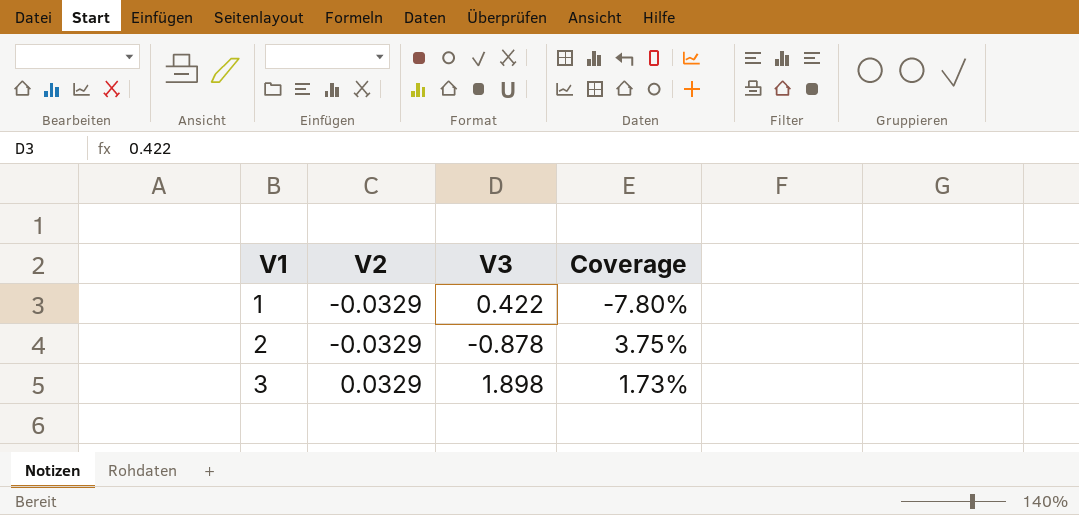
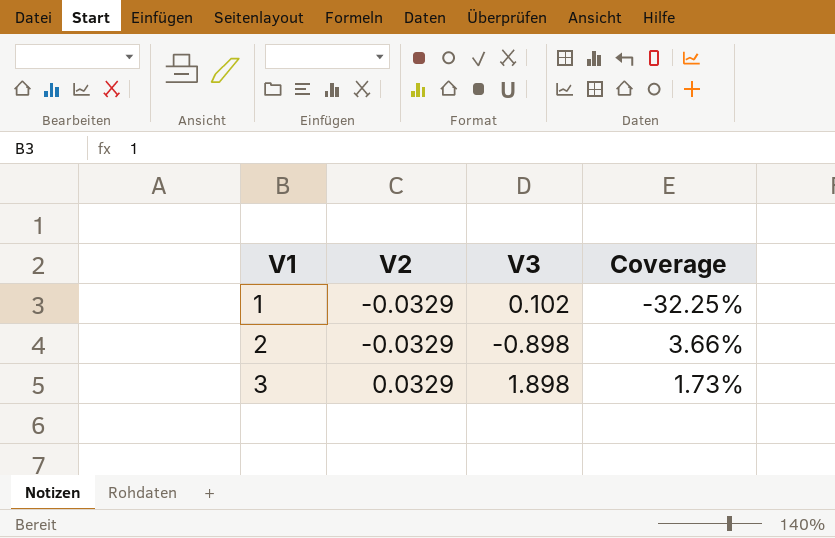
1 | V3: 0.422 -> 0.102
1 | Coverage: -7.80% -> -32.25%
2 | V3: -0.878 -> -0.898
2 | Coverage: 3.75% -> 3.66%

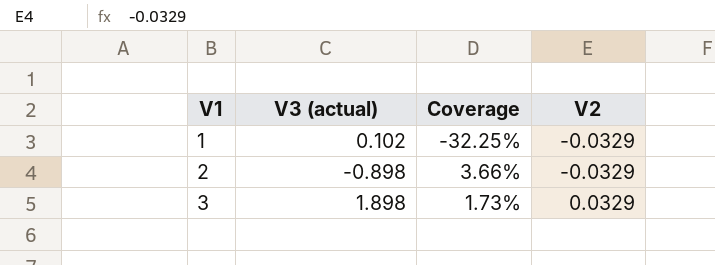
column name: V3 -> V3 (actual)
column V2 | position: 2 -> 4

